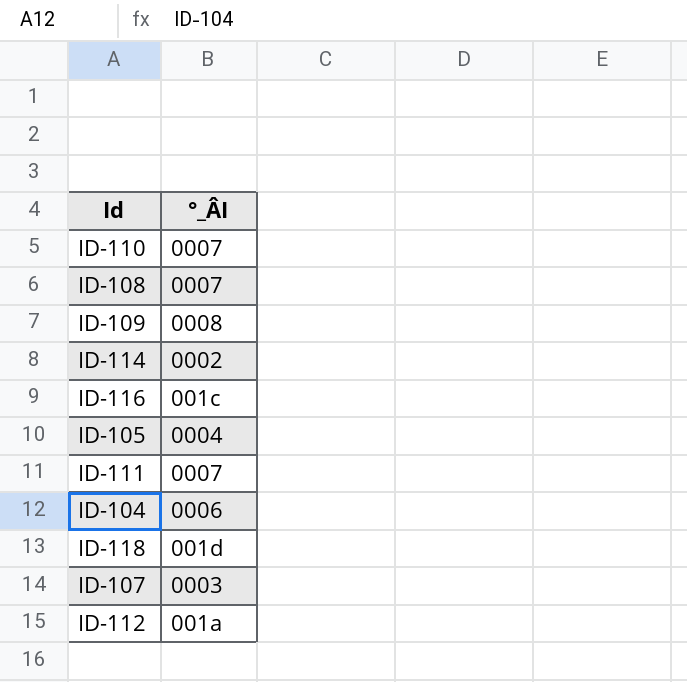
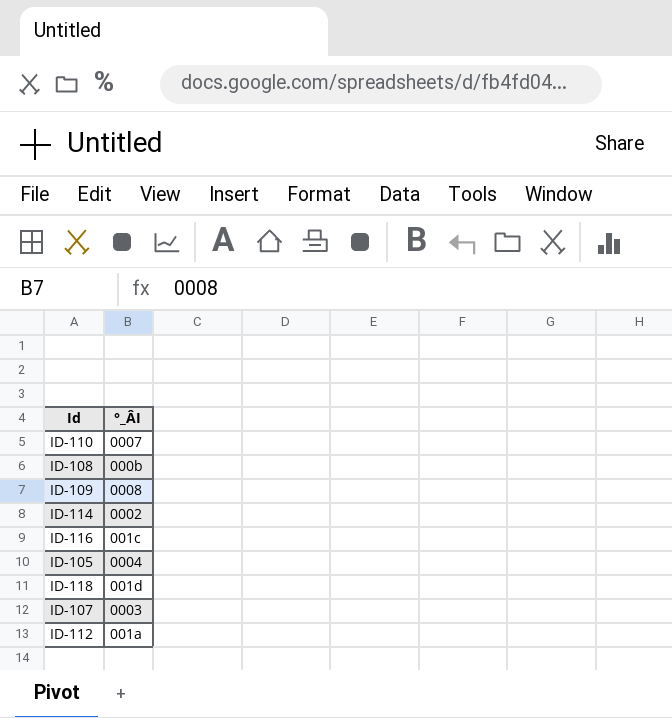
row ID-111: 0007 -> none
row ID-104: 0006 -> none
ID-108 | °_ÂI: 0007 -> 000b

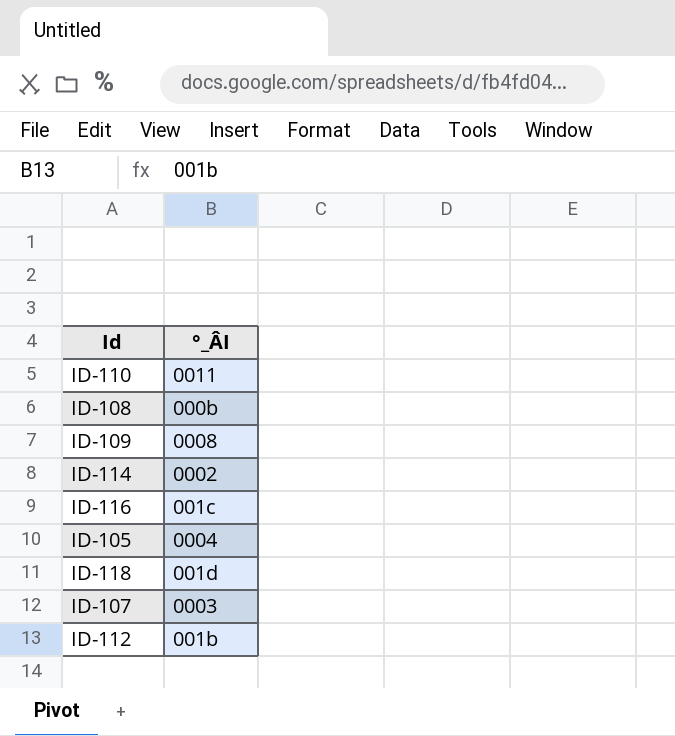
ID-110 | °_ÂI: 0007 -> 0011
ID-112 | °_ÂI: 001a -> 001b

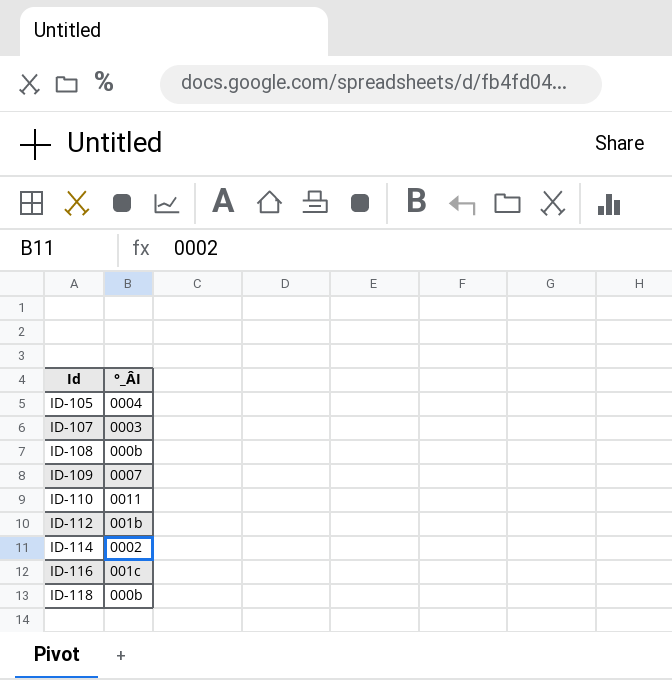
row order: none -> Id ascending
ID-109 | °_ÂI: 0008 -> 0007
ID-118 | °_ÂI: 001d -> 000b

